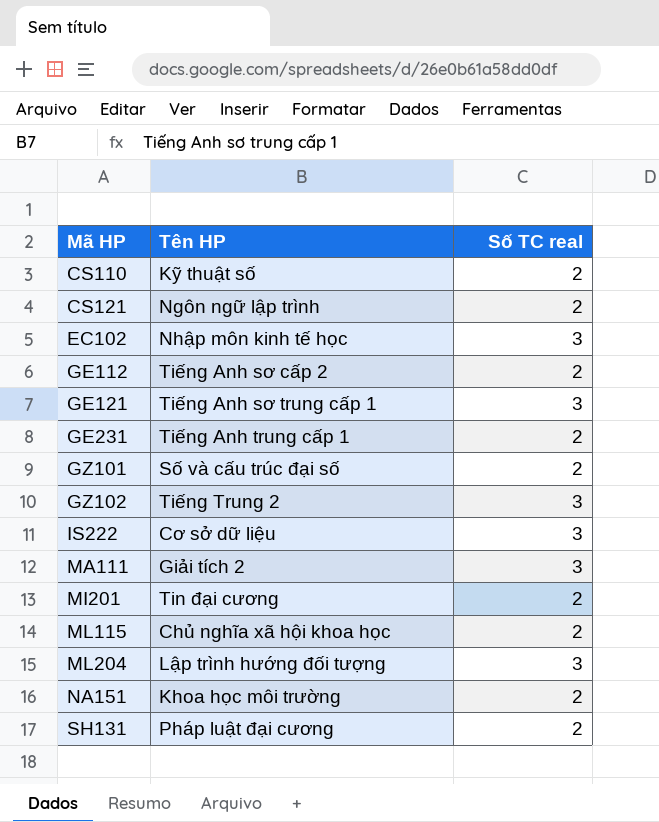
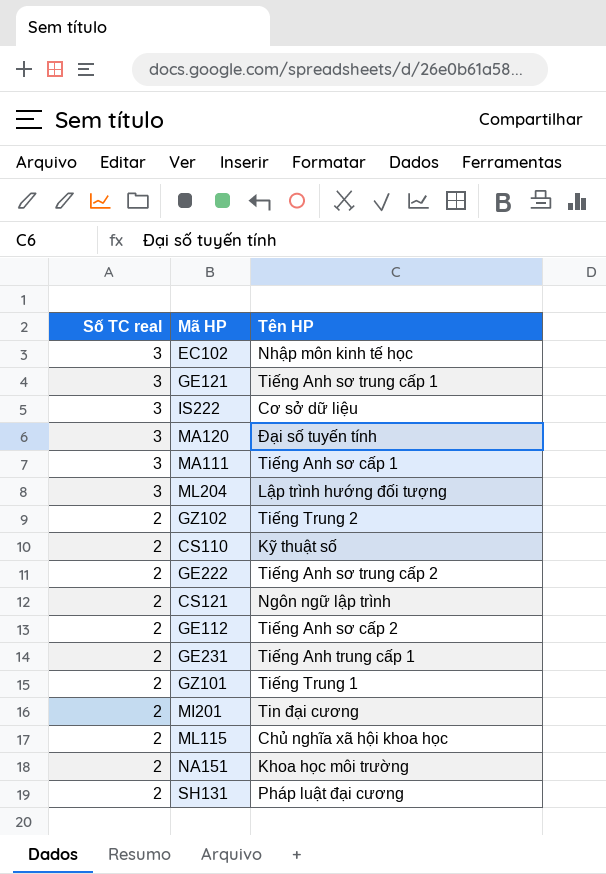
row order: Mã HP ascending -> Số TC real descending
column Số TC real | position: 3 -> 1
row MA120: none -> 3 | Đại số tuyến tính
MA111 | Tên HP: Giải tích 2 -> Tiếng Anh sơ cấp 1
GZ102 | Số TC real: 3 -> 2
row GE222: none -> 2 | Tiếng Anh sơ trung cấp 2
GZ101 | Tên HP: Số và cấu trúc đại số -> Tiếng Trung 1

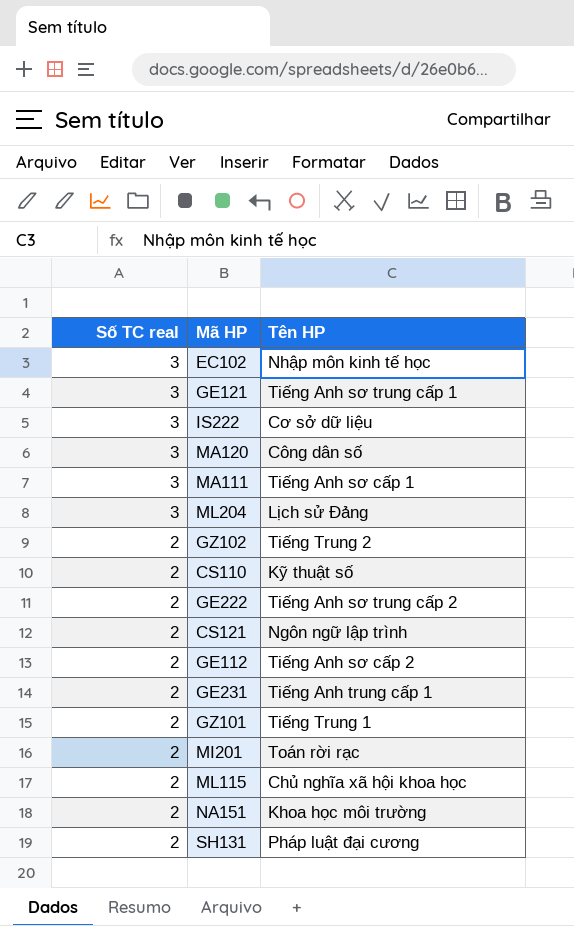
MA120 | Tên HP: Đại số tuyến tính -> Công dân số
ML204 | Tên HP: Lập trình hướng đối tượng -> Lịch sử Đảng
MI201 | Tên HP: Tin đại cương -> Toán rời rạc

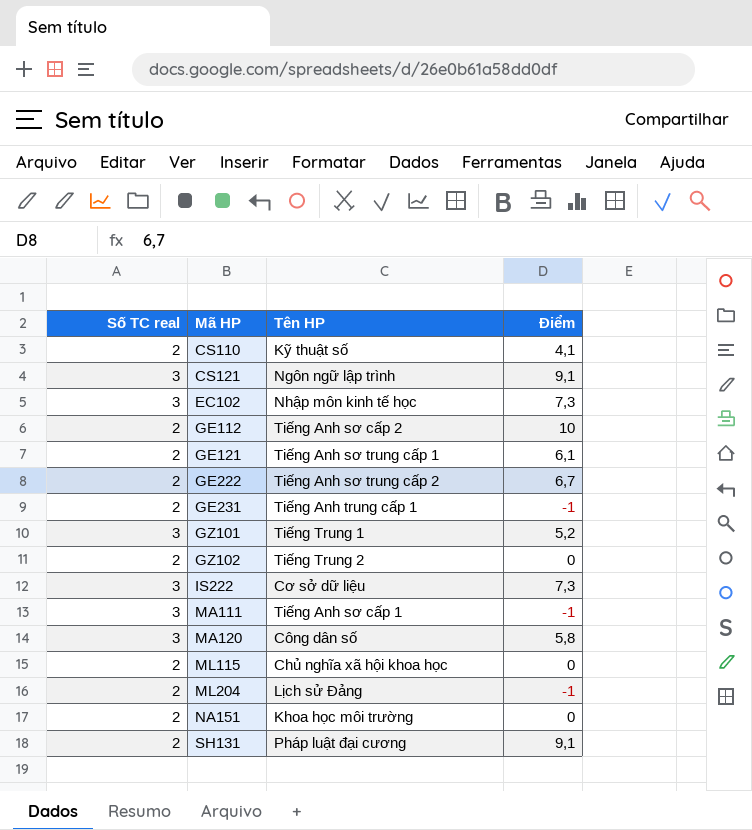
row order: Số TC real descending -> Mã HP ascending
column Điểm | position: none -> 4
row MI201: 2 | Toán rời rạc -> none
CS121 | Số TC real: 2 -> 3
GE121 | Số TC real: 3 -> 2
GZ101 | Số TC real: 2 -> 3
ML204 | Số TC real: 3 -> 2

